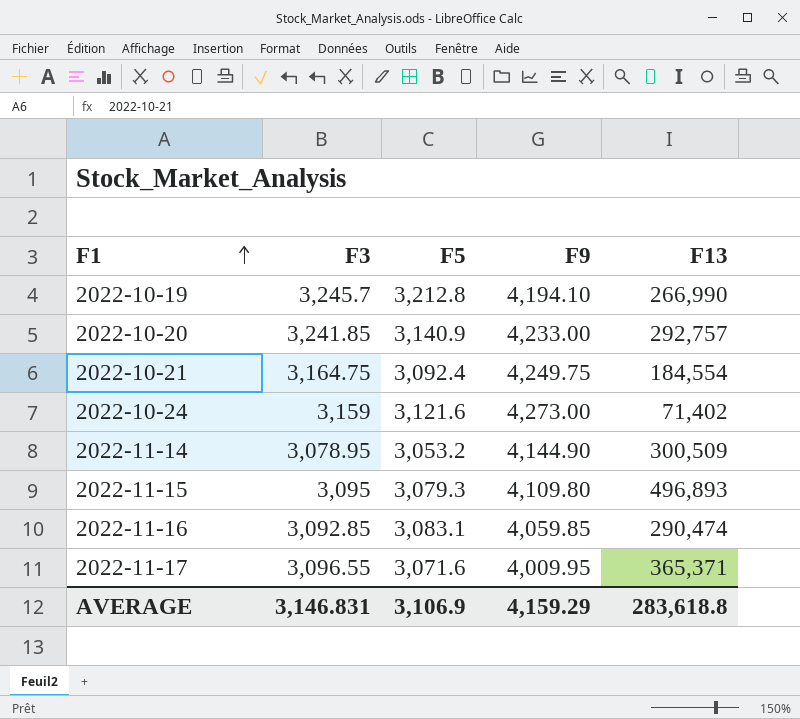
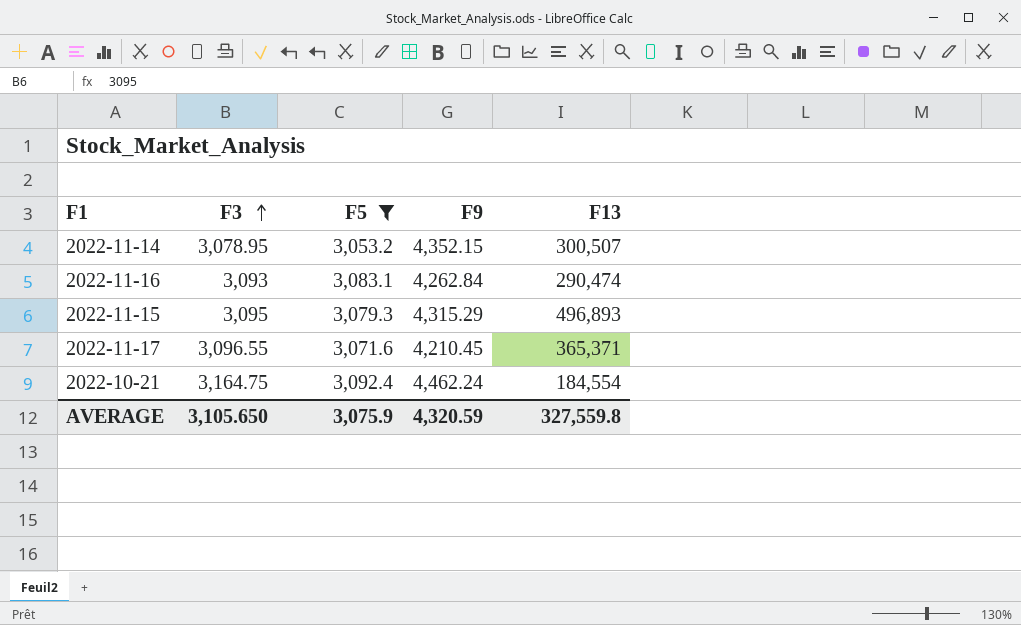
filter: none -> F5 <= 3,092.4
row order: F1 ascending -> F3 ascending
2022-11-14 | F9: 4,144.90 -> 4,352.15
2022-11-14 | F13: 300,509 -> 300,507
2022-11-16 | F3: 3,092.85 -> 3,093
2022-11-16 | F9: 4,059.85 -> 4,262.84
2022-11-15 | F9: 4,109.80 -> 4,315.29
2022-11-17 | F9: 4,009.95 -> 4,210.45
2022-10-21 | F9: 4,249.75 -> 4,462.24
AVERAGE | F3: 3,146.831 -> 3,105.650
AVERAGE | F5: 3,106.9 -> 3,075.9
AVERAGE | F9: 4,159.29 -> 4,320.59
AVERAGE | F13: 283,618.8 -> 327,559.8

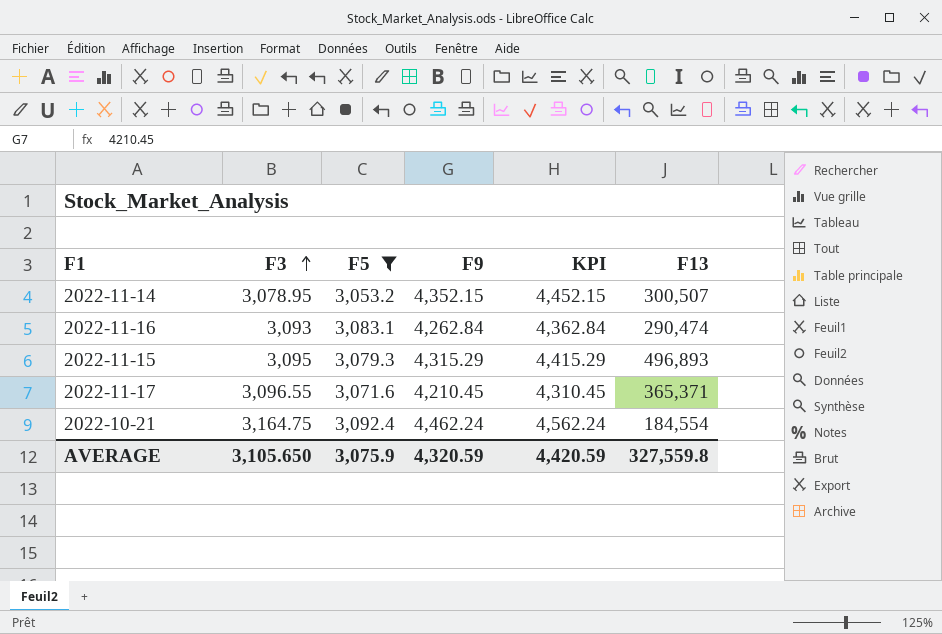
column KPI | formula: none -> [F9] + 100

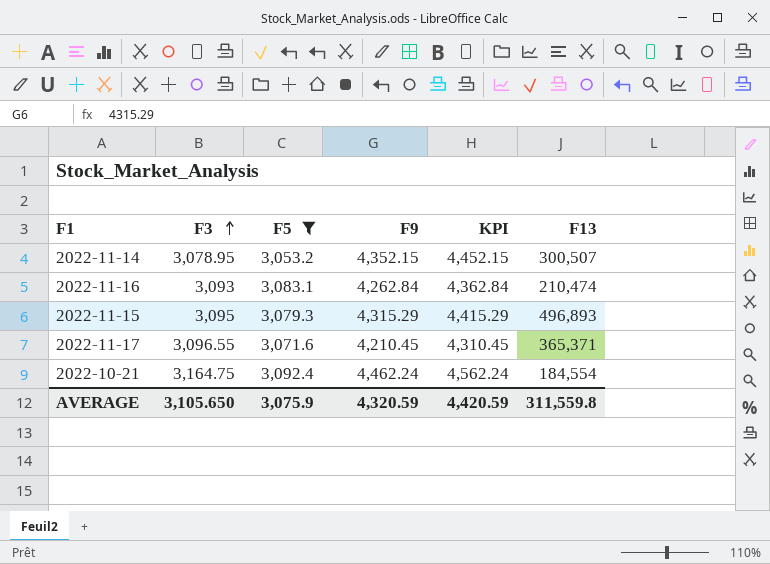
2022-11-16 | F13: 290,474 -> 210,474
AVERAGE | F13: 327,559.8 -> 311,559.8

